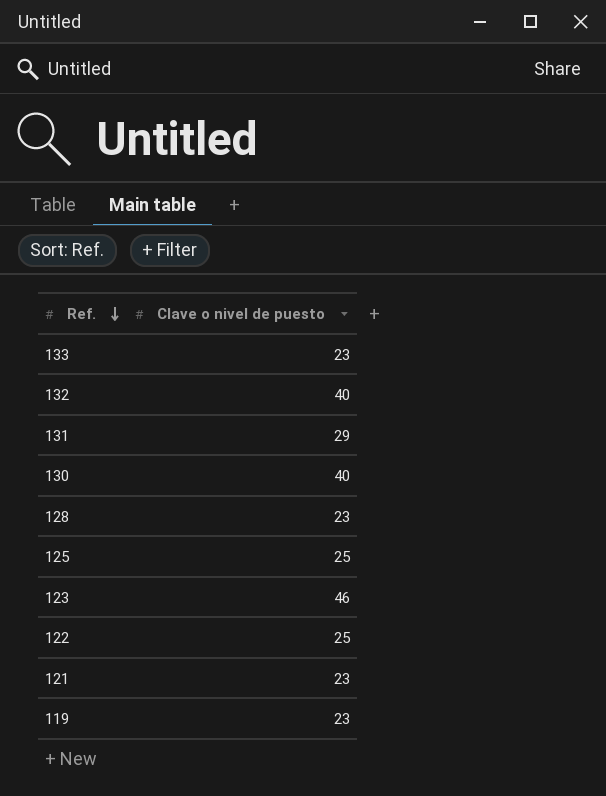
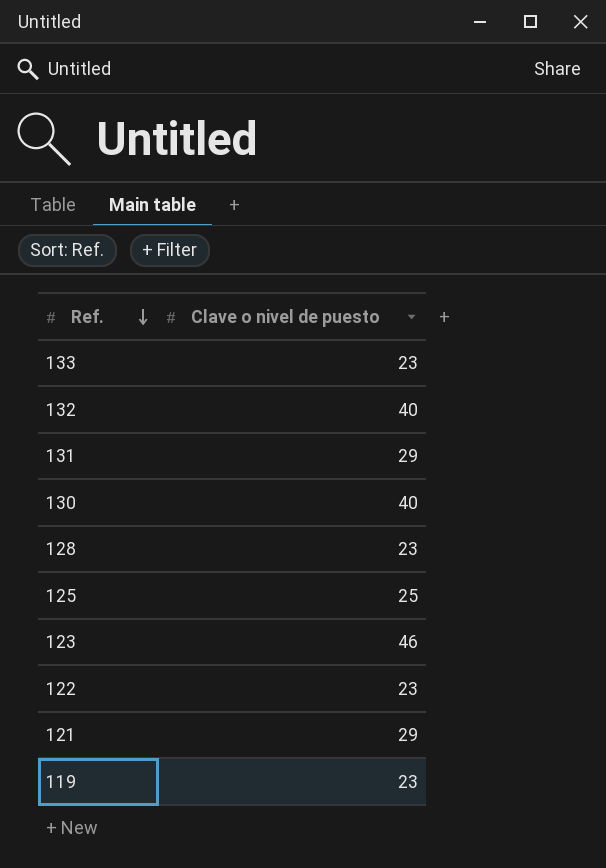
122 | Clave o nivel de puesto: 25 -> 23
121 | Clave o nivel de puesto: 23 -> 29

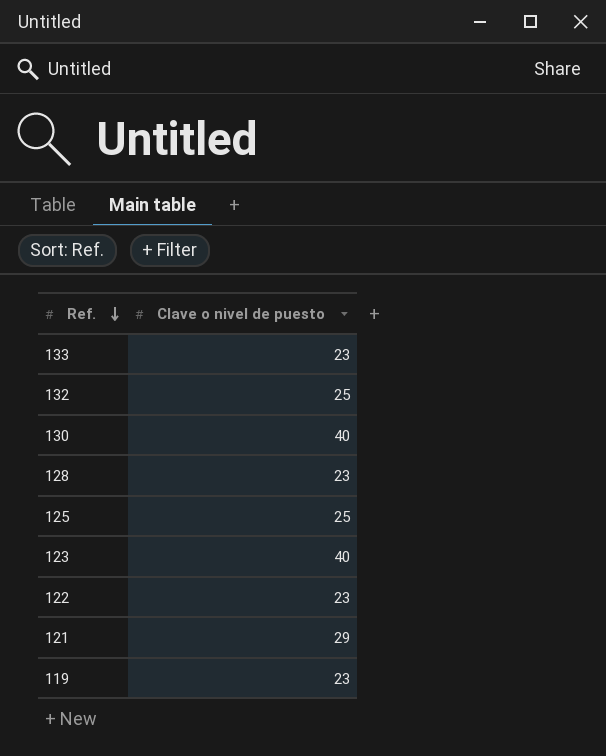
row 131: 29 -> none
132 | Clave o nivel de puesto: 40 -> 25
123 | Clave o nivel de puesto: 46 -> 40

